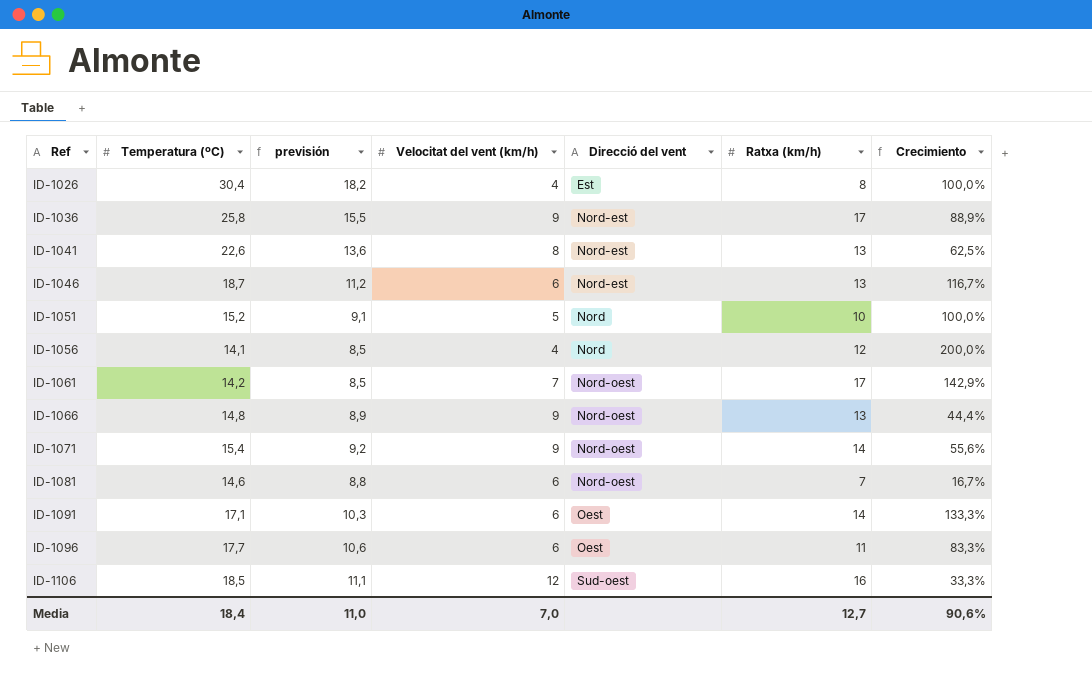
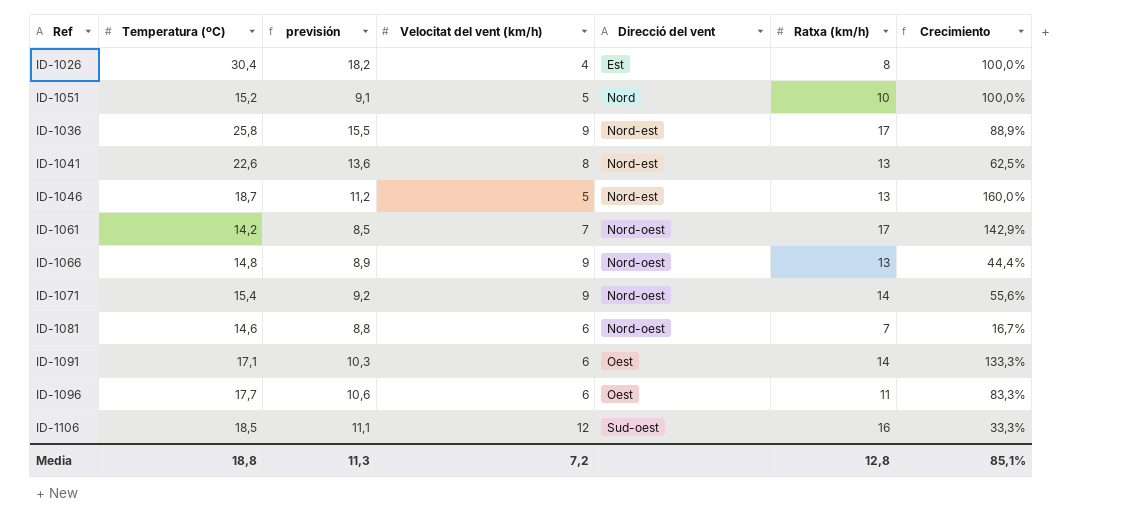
row order: Ref ascending -> Direcció del vent ascending
row ID-1056: 14,1 | 8,5 | 4 | Nord | 12 | 200,0% -> none
ID-1046 | Velocitat del vent (km/h): 6 -> 5
ID-1046 | Crecimiento: 116,7% -> 160,0%
Media | Temperatura (ºC): 18,4 -> 18,8
Media | previsión: 11,0 -> 11,3
Media | Velocitat del vent (km/h): 7,0 -> 7,2
Media | Ratxa (km/h): 12,7 -> 12,8
Media | Crecimiento: 90,6% -> 85,1%

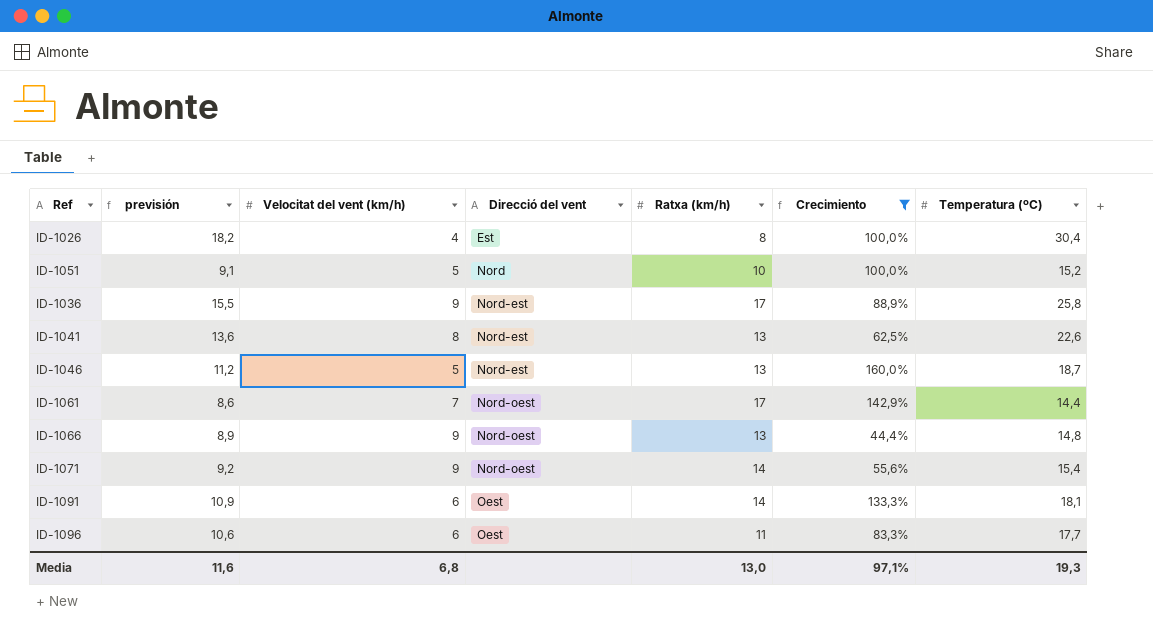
filter: none -> Crecimiento >= 44,4%
column Temperatura (ºC) | position: 2 -> 7
ID-1061 | previsión: 8,5 -> 8,6
ID-1061 | Temperatura (ºC): 14,2 -> 14,4
ID-1091 | previsión: 10,3 -> 10,9
ID-1091 | Temperatura (ºC): 17,1 -> 18,1
Media | previsión: 11,3 -> 11,6
Media | Velocitat del vent (km/h): 7,2 -> 6,8
Media | Ratxa (km/h): 12,8 -> 13,0
Media | Crecimiento: 85,1% -> 97,1%
Media | Temperatura (ºC): 18,8 -> 19,3

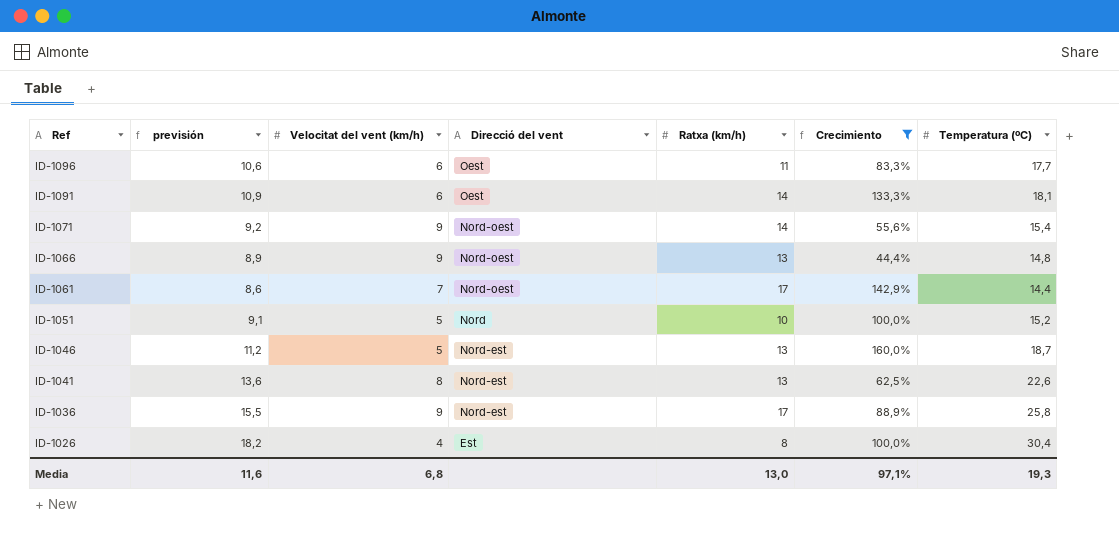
row order: Direcció del vent ascending -> Ref descending

